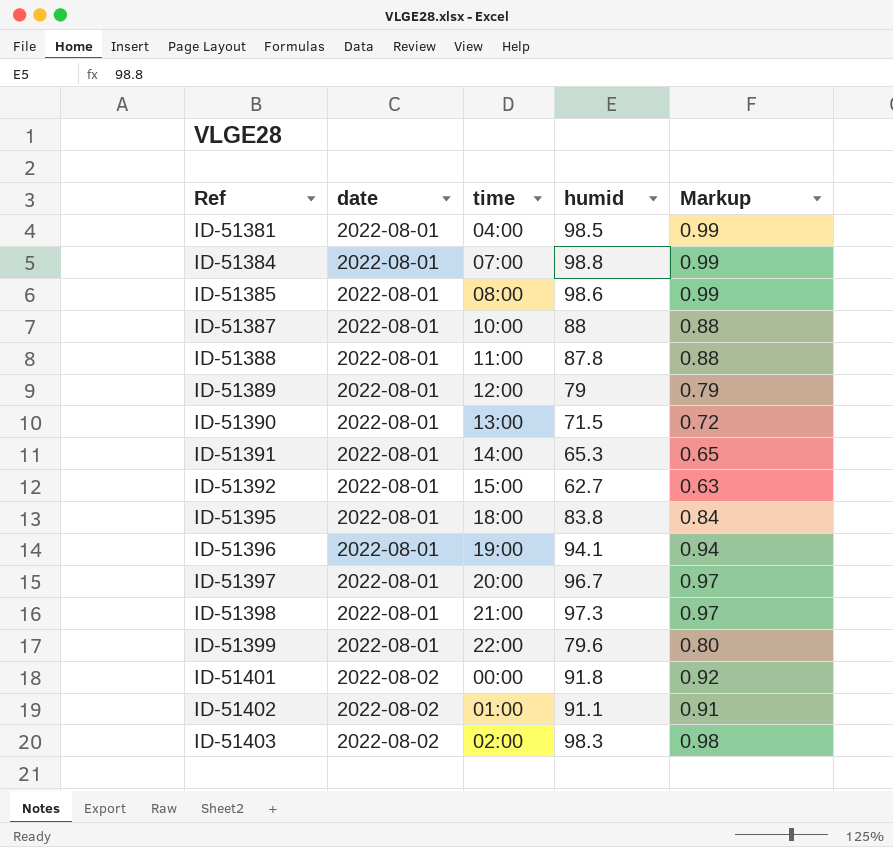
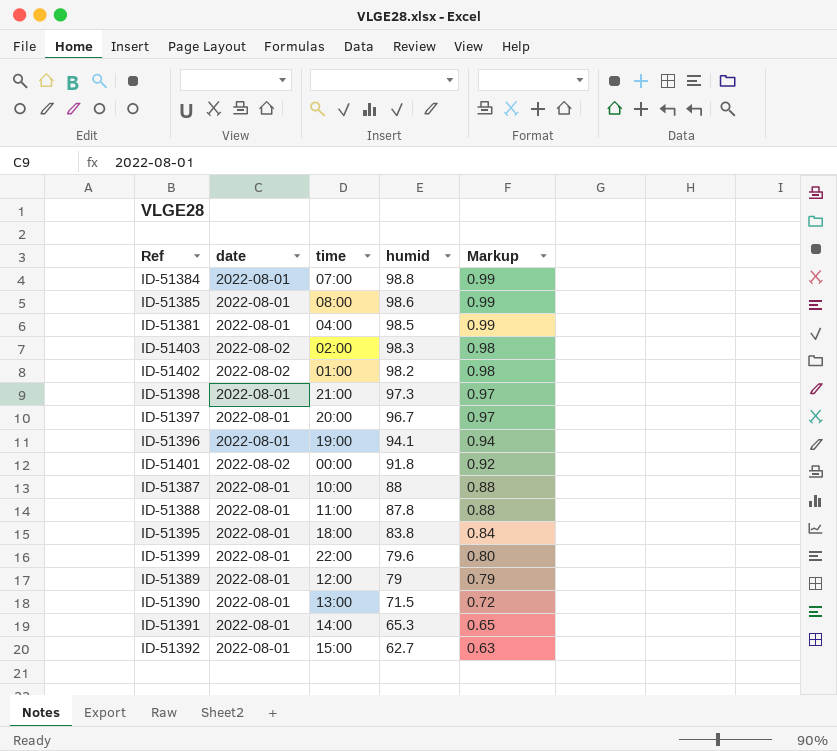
row order: Ref ascending -> humid descending
ID-51402 | humid: 91.1 -> 98.2
ID-51402 | Markup: 0.91 -> 0.98

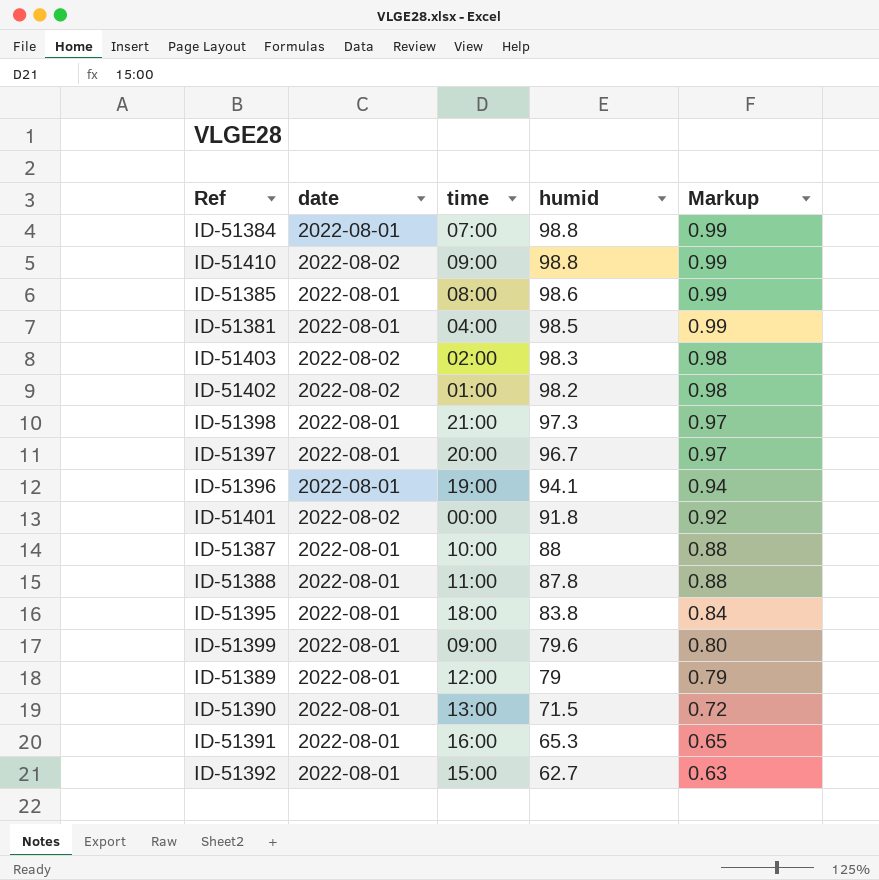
row ID-51410: none -> 2022-08-02 | 09:00 | 98.8 | 0.99
ID-51399 | time: 22:00 -> 09:00
ID-51391 | time: 14:00 -> 16:00

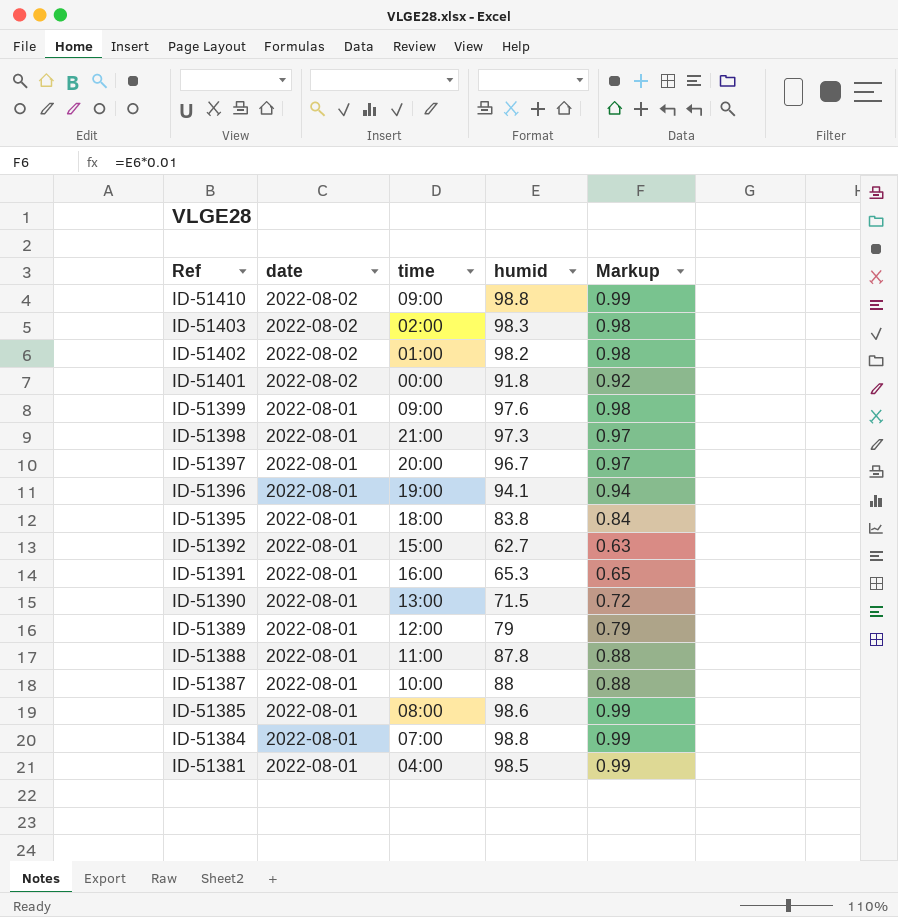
row order: humid descending -> Ref descending
ID-51399 | humid: 79.6 -> 97.6
ID-51399 | Markup: 0.80 -> 0.98

